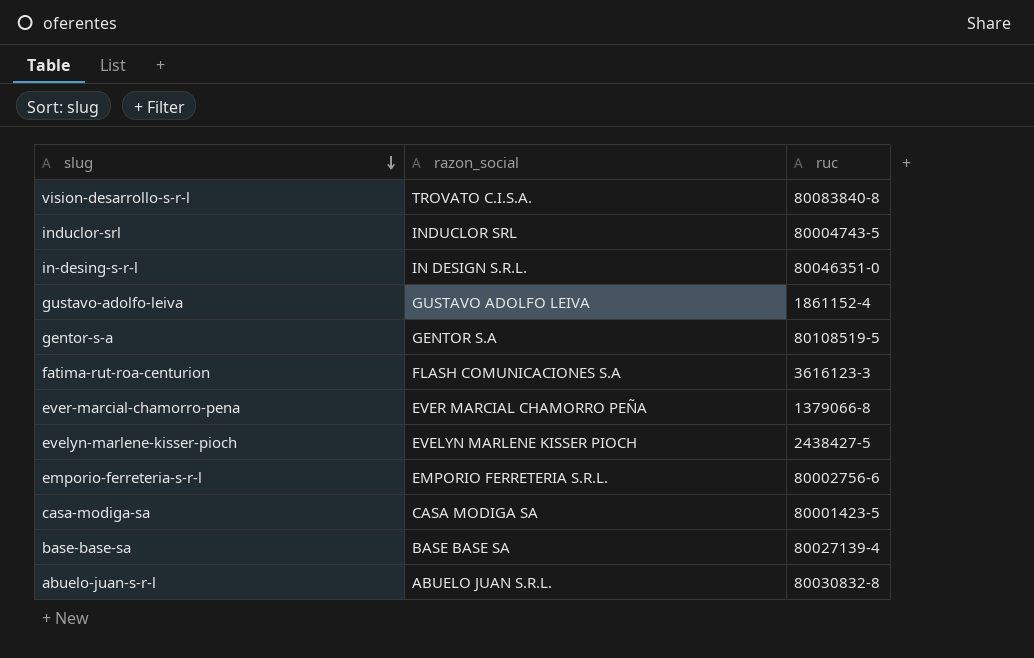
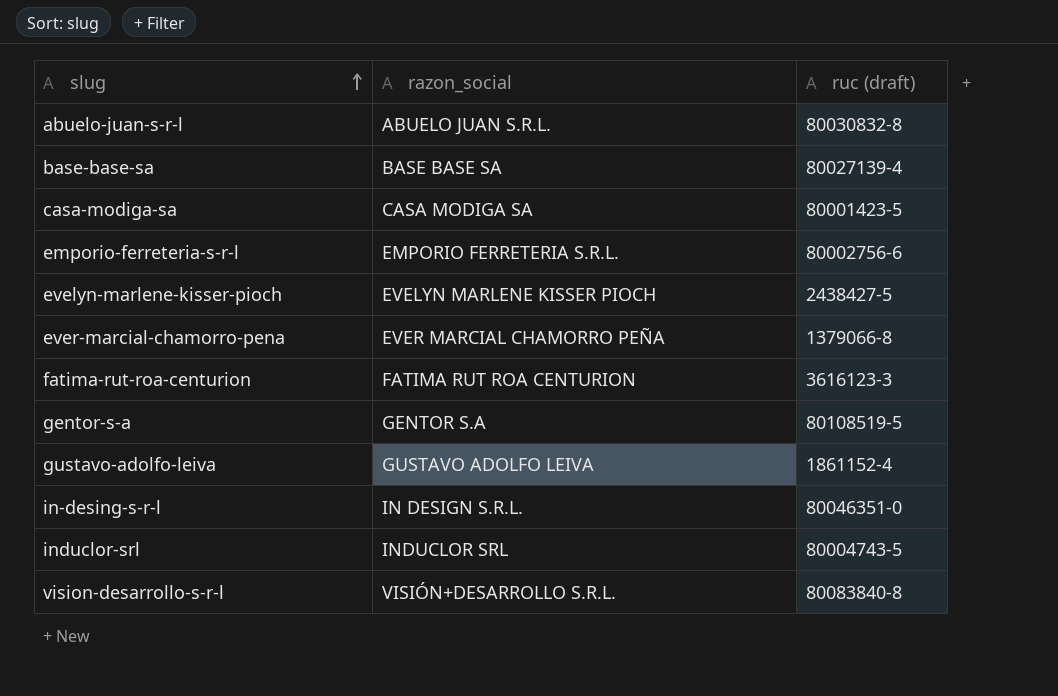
row order: slug descending -> slug ascending
column name: ruc -> ruc (draft)
fatima-rut-roa-centurion | razon_social: FLASH COMUNICACIONES S.A -> FATIMA RUT ROA CENTURION
vision-desarrollo-s-r-l | razon_social: TROVATO C.I.S.A. -> VISIÓN+DESARROLLO S.R.L.

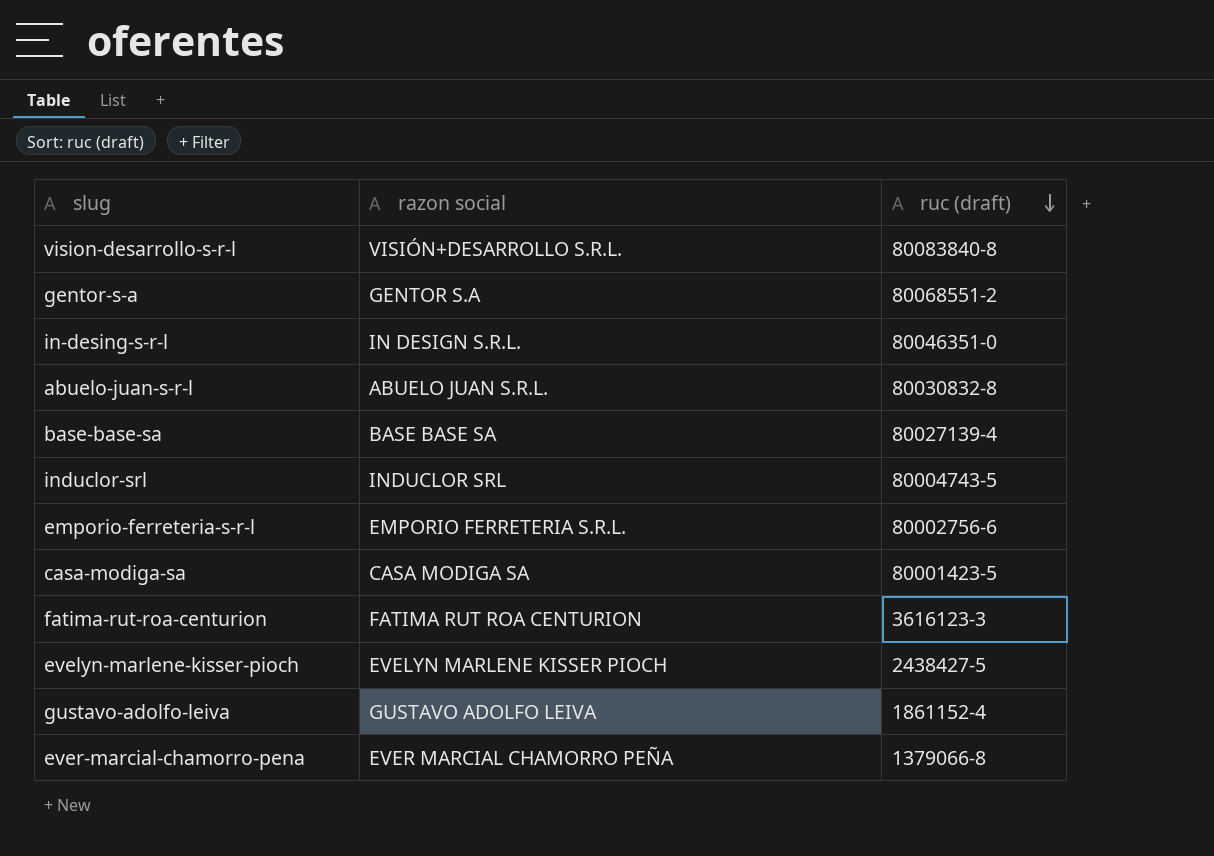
row order: slug ascending -> ruc (draft) descending
column name: razon_social -> razon social
gentor-s-a | ruc (draft): 80108519-5 -> 80068551-2

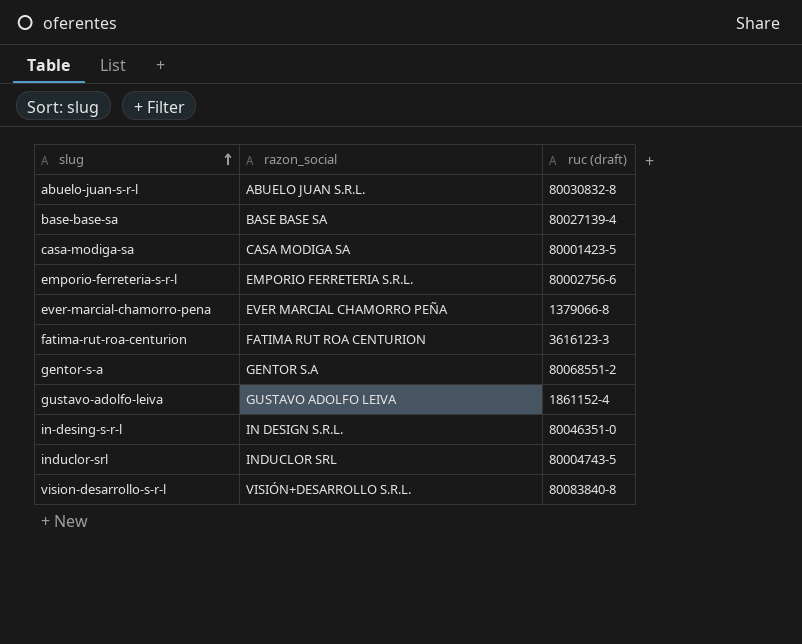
row order: ruc (draft) descending -> slug ascending
column name: razon social -> razon_social
row evelyn-marlene-kisser-pioch: EVELYN MARLENE KISSER PIOCH | 2438427-5 -> none

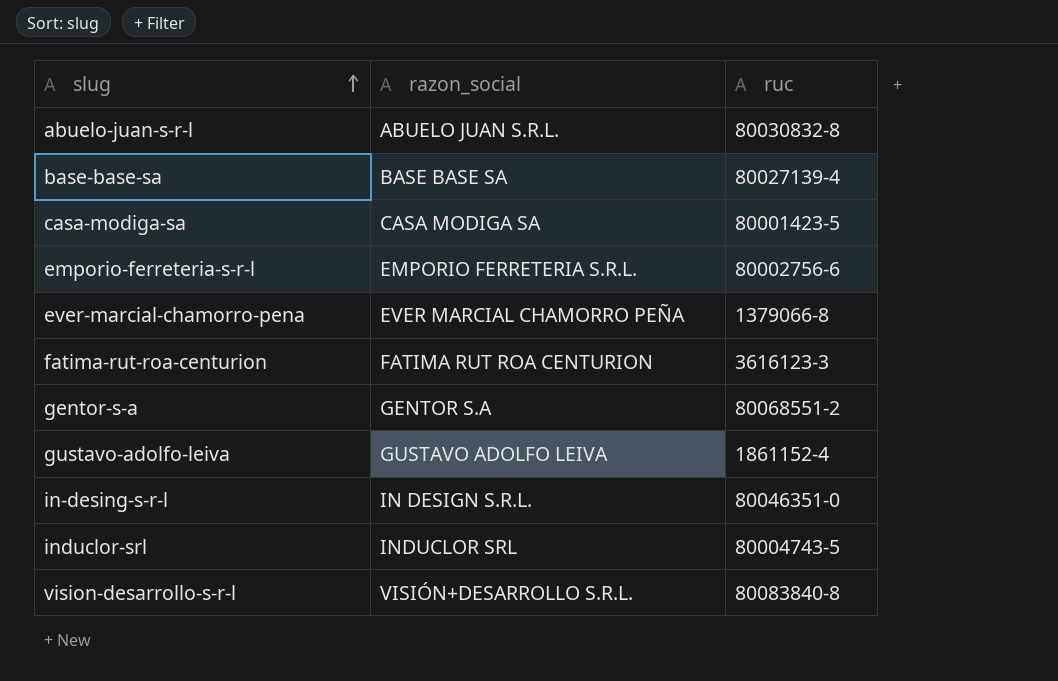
column name: ruc (draft) -> ruc

